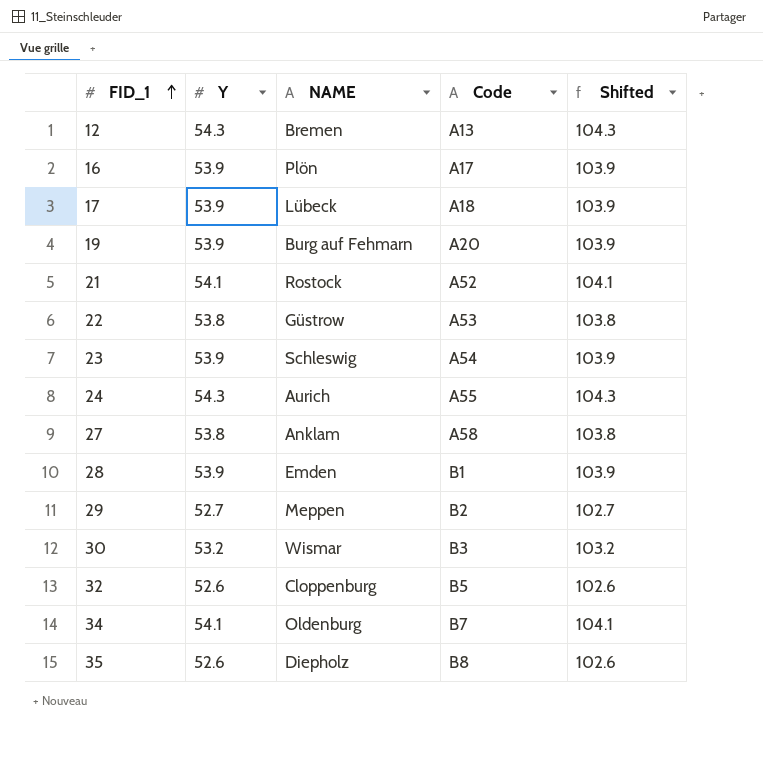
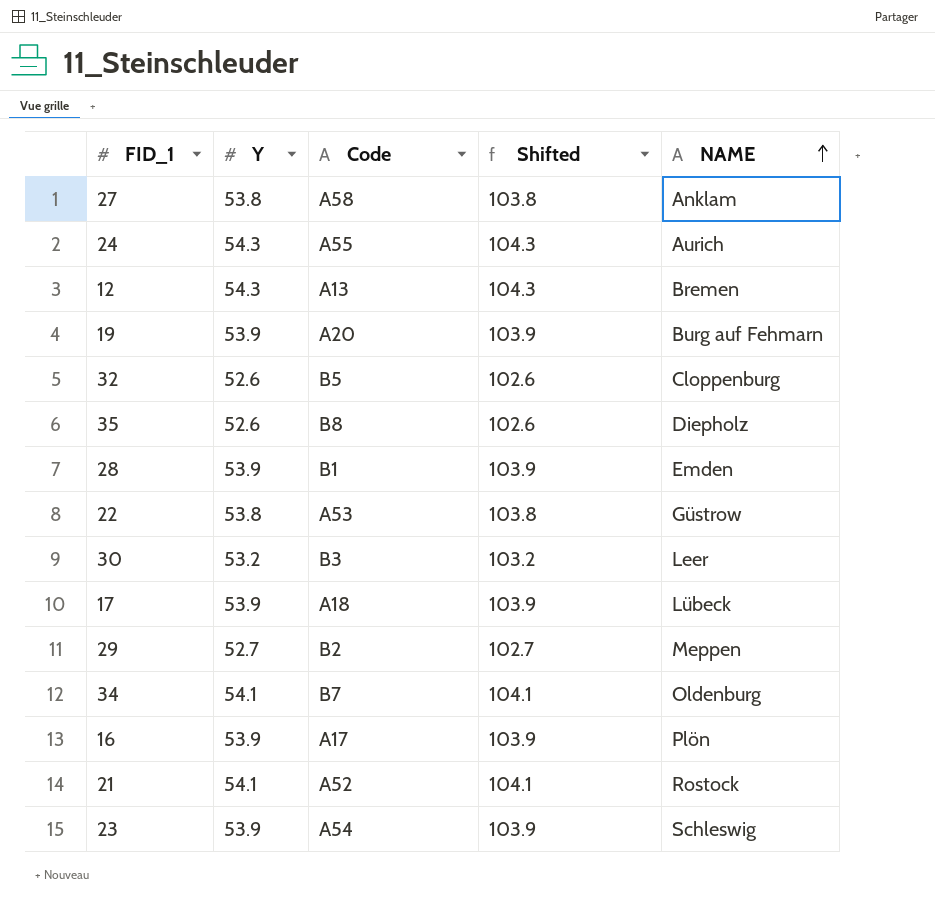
row order: FID_1 ascending -> NAME ascending
column NAME | position: 3 -> 5
30 | NAME: Wismar -> Leer

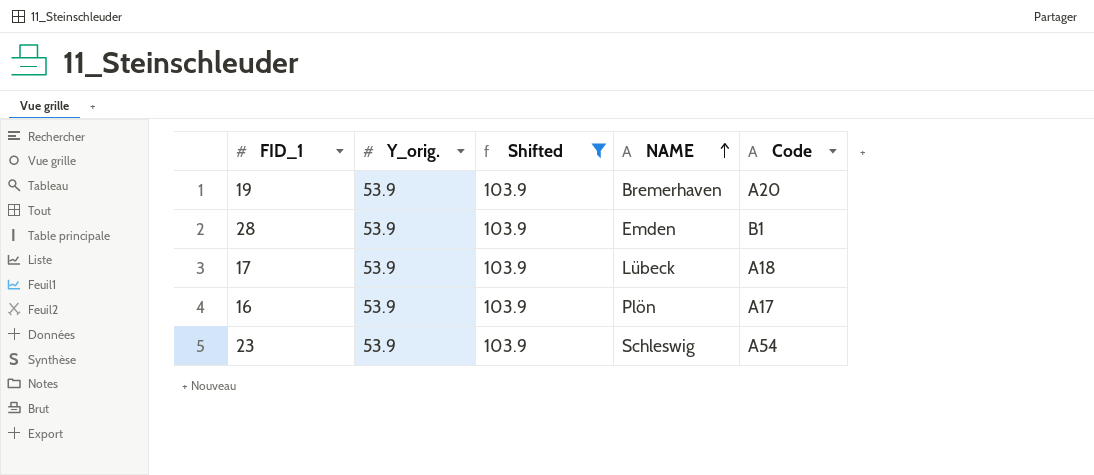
filter: none -> Shifted = 103.9
column name: Y -> Y_orig.
column Code | position: 3 -> 5
19 | NAME: Burg auf Fehmarn -> Bremerhaven

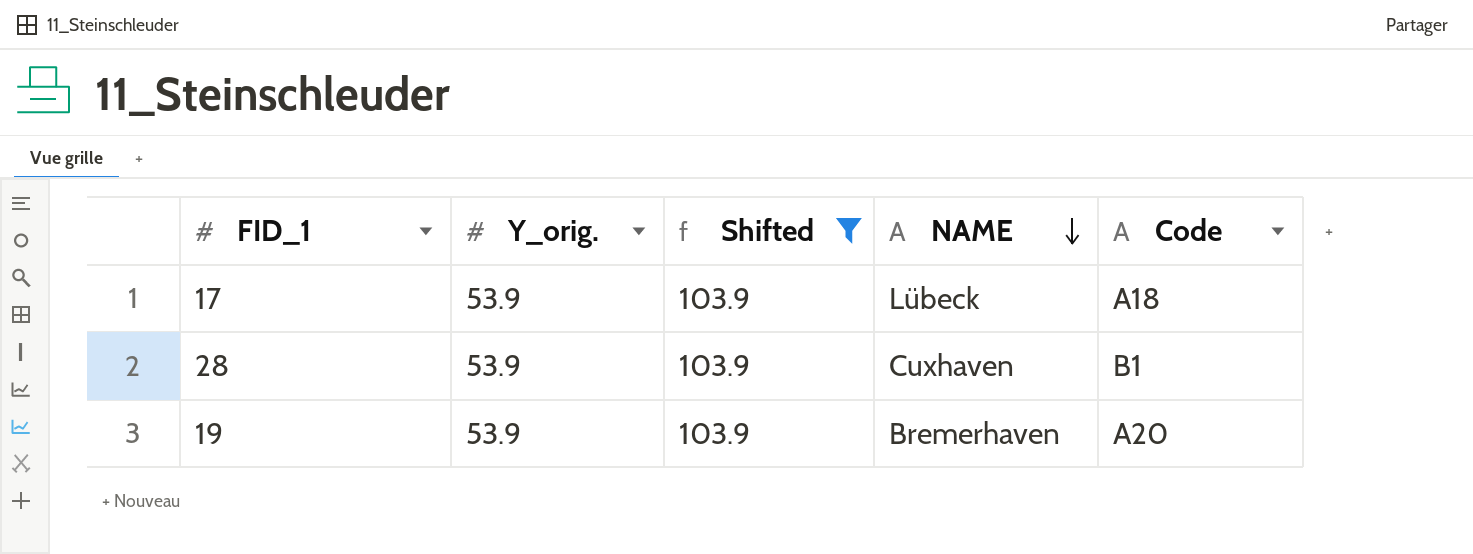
row order: NAME ascending -> NAME descending
row 16: 53.9 | 103.9 | Plön | A17 -> none
row 23: 53.9 | 103.9 | Schleswig | A54 -> none
28 | NAME: Emden -> Cuxhaven

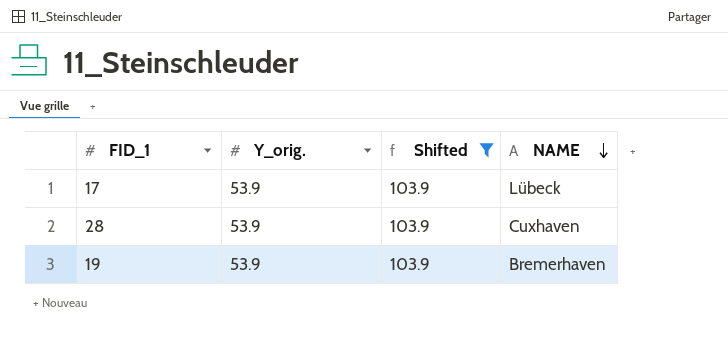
column Code | position: 5 -> none

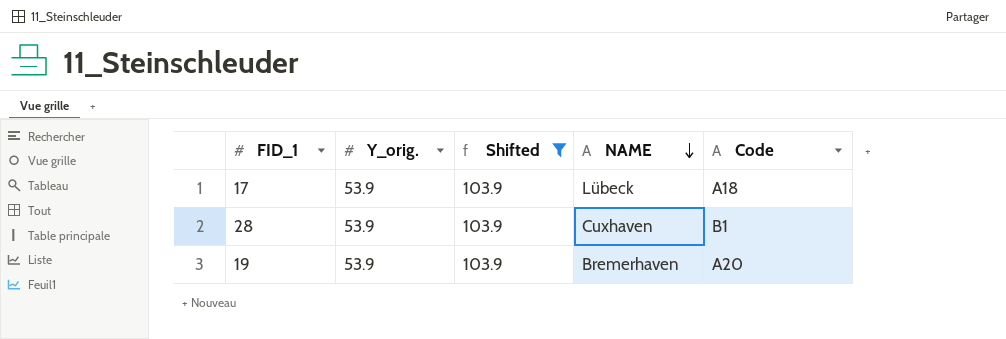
column Code | position: none -> 5

